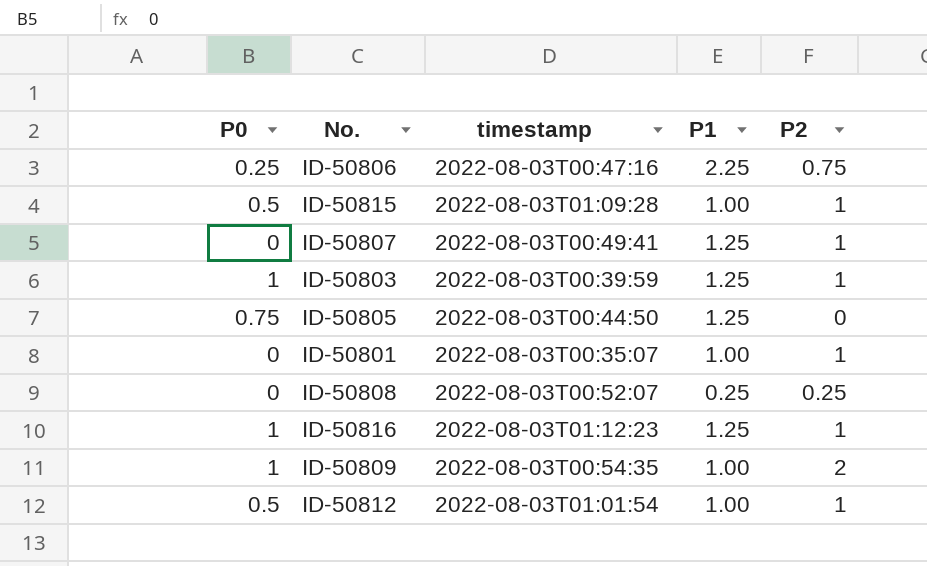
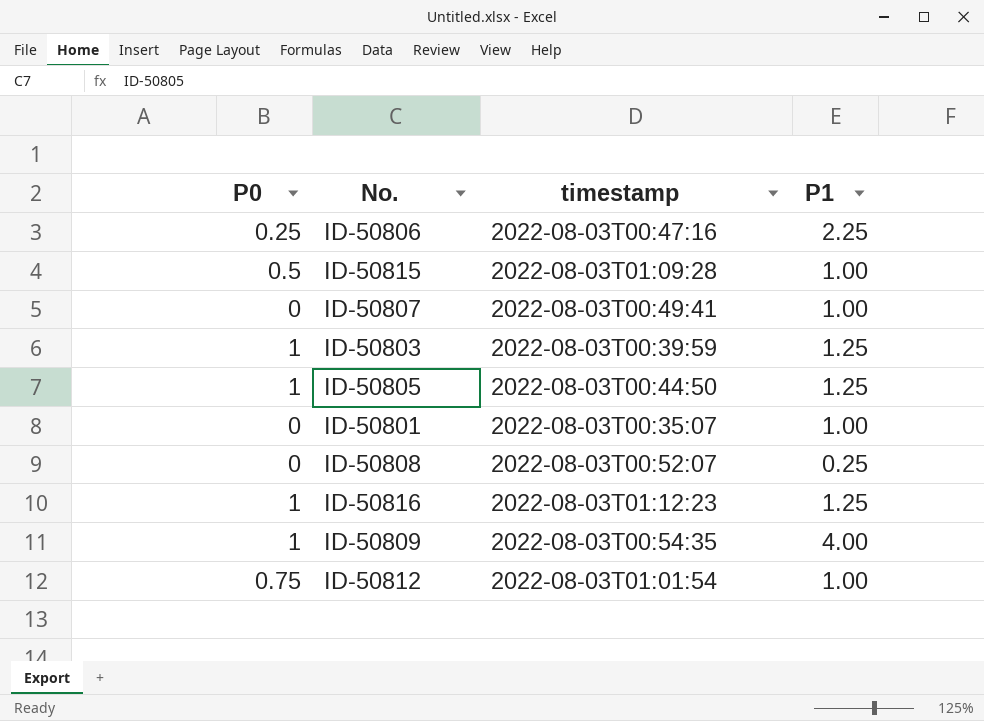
column P2 | position: 5 -> none
ID-50807 | P1: 1.25 -> 1.00
ID-50805 | P0: 0.75 -> 1
ID-50809 | P1: 1.00 -> 4.00
ID-50812 | P0: 0.5 -> 0.75

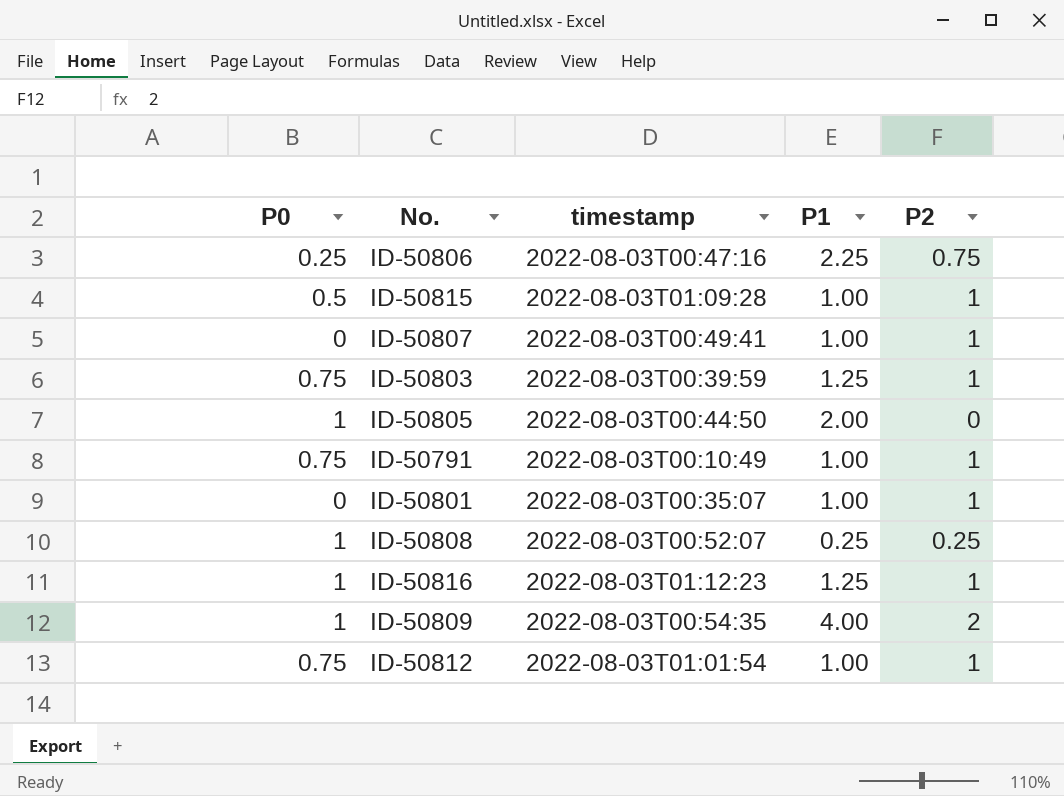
column P2 | position: none -> 5
ID-50803 | P0: 1 -> 0.75
ID-50805 | P1: 1.25 -> 2.00
row ID-50791: none -> 0.75 | 2022-08-03T00:10:49 | 1.00 | 1
ID-50808 | P0: 0 -> 1

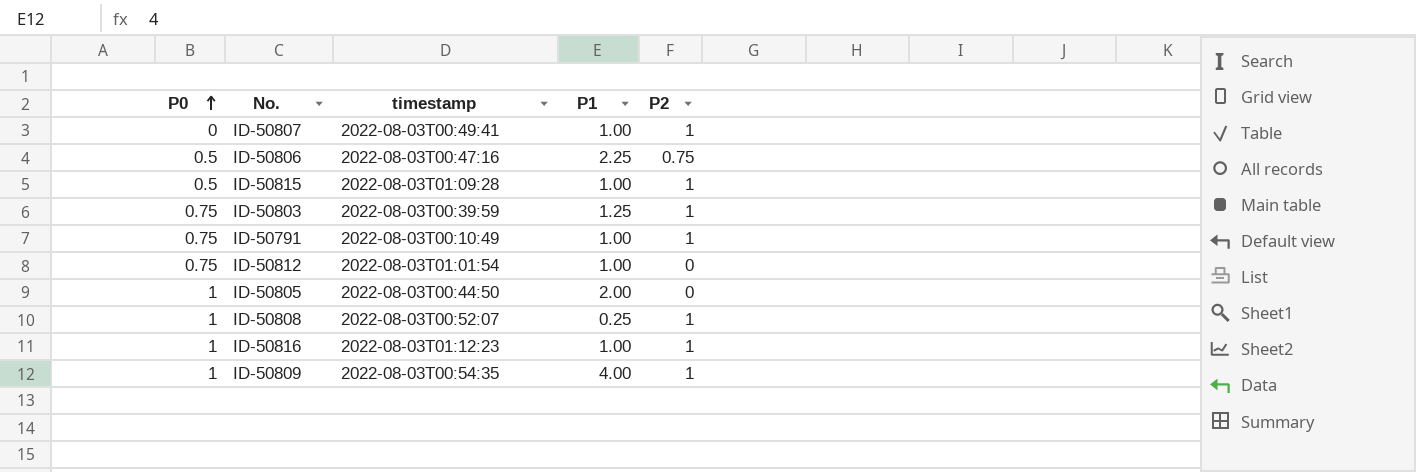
row order: none -> P0 ascending
row ID-50801: 0 | 2022-08-03T00:35:07 | 1.00 | 1 -> none
ID-50806 | P0: 0.25 -> 0.5
ID-50812 | P2: 1 -> 0
ID-50808 | P2: 0.25 -> 1
ID-50816 | P1: 1.25 -> 1.00
ID-50809 | P2: 2 -> 1

